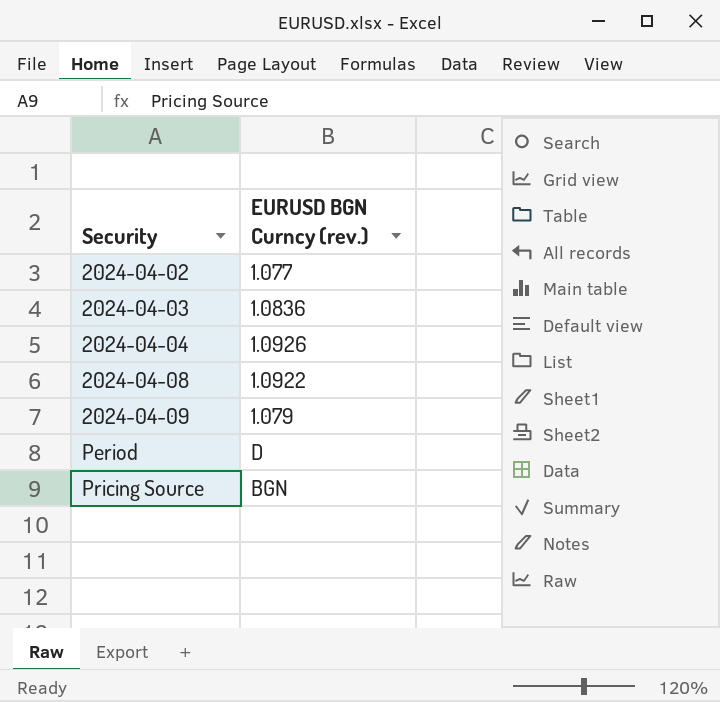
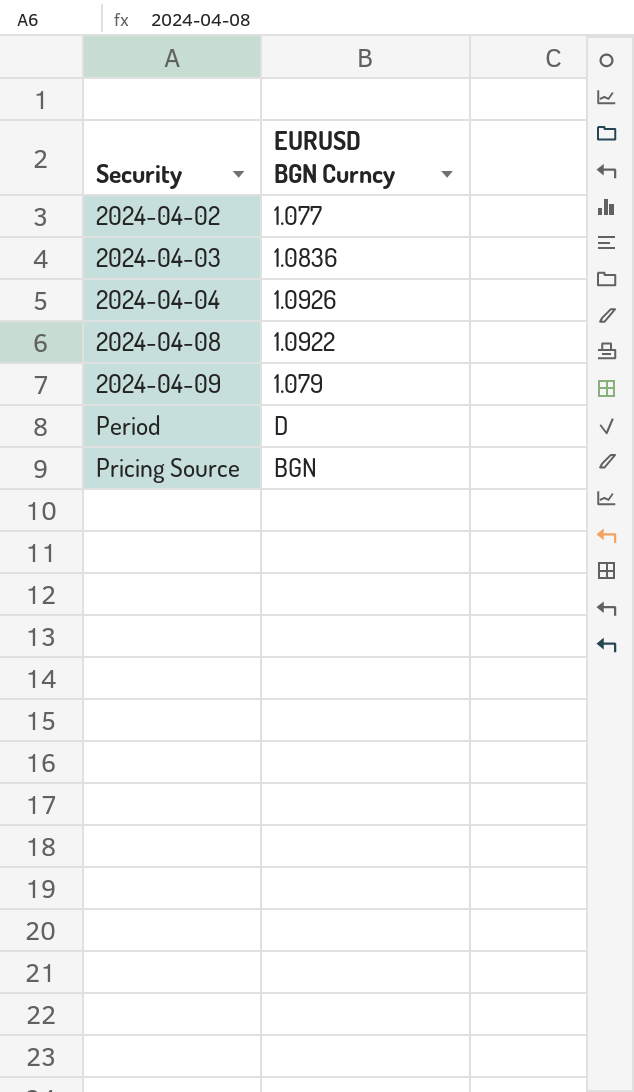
column name: EURUSD BGN Curncy (rev.) -> EURUSD BGN Curncy

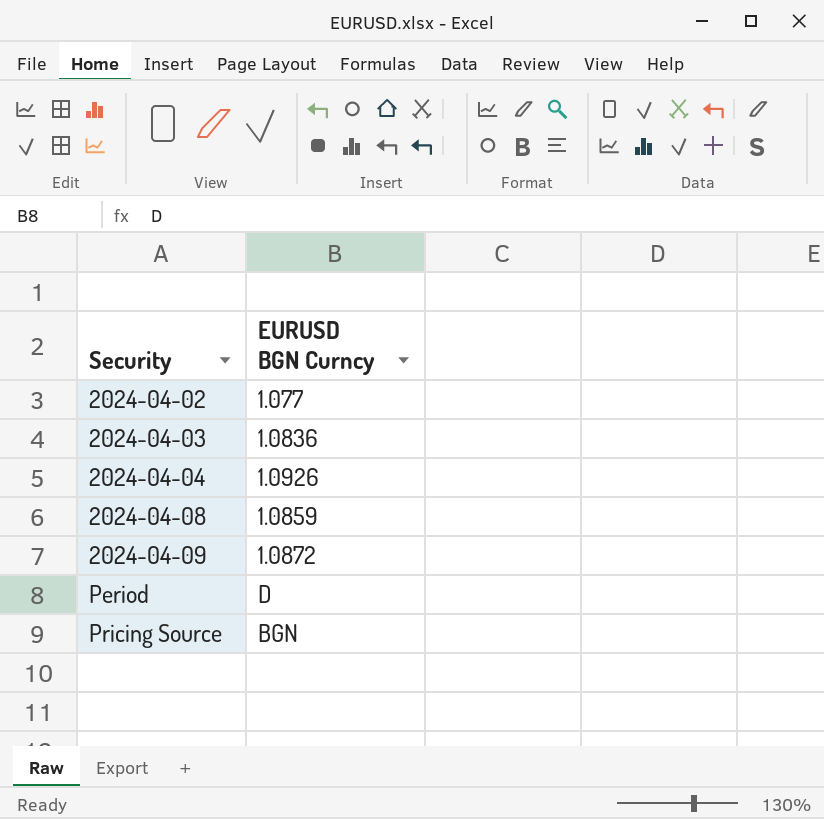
2024-04-08 | EURUSD BGN Curncy: 1.0922 -> 1.0859
2024-04-09 | EURUSD BGN Curncy: 1.079 -> 1.0872

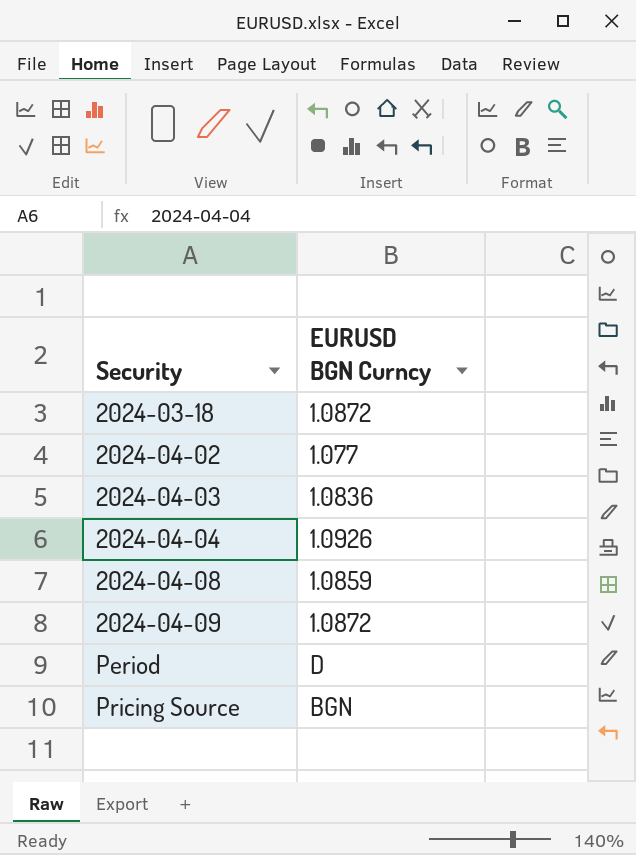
row 2024-03-18: none -> 1.0872

